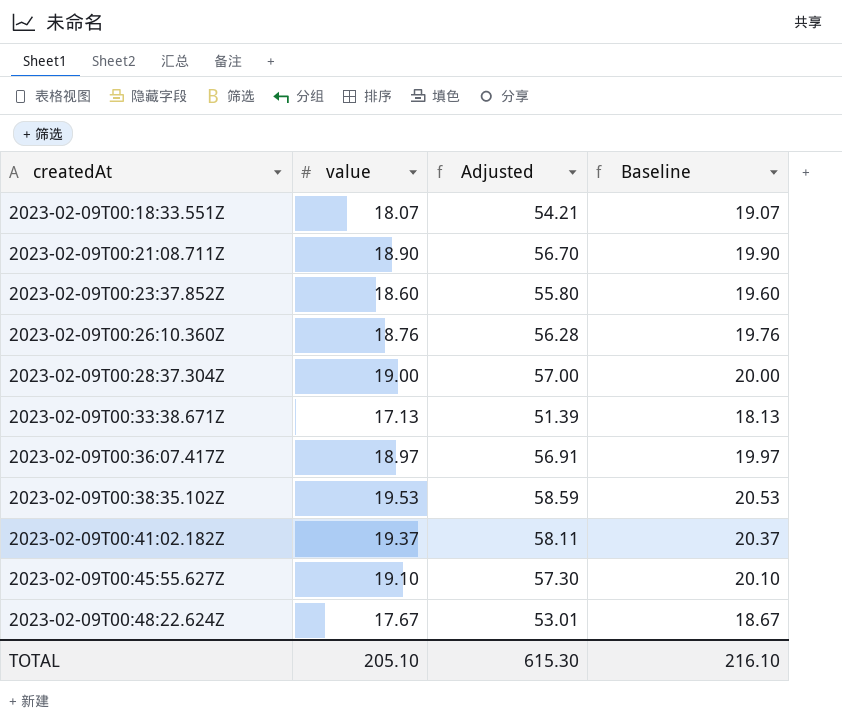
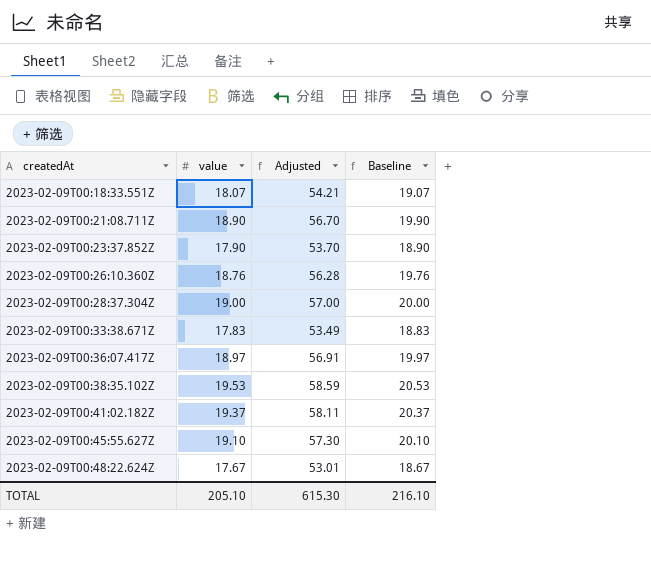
2023-02-09T00:23:37.852Z | value: 18.60 -> 17.90
2023-02-09T00:23:37.852Z | Adjusted: 55.80 -> 53.70
2023-02-09T00:23:37.852Z | Baseline: 19.60 -> 18.90
2023-02-09T00:33:38.671Z | value: 17.13 -> 17.83
2023-02-09T00:33:38.671Z | Adjusted: 51.39 -> 53.49
2023-02-09T00:33:38.671Z | Baseline: 18.13 -> 18.83

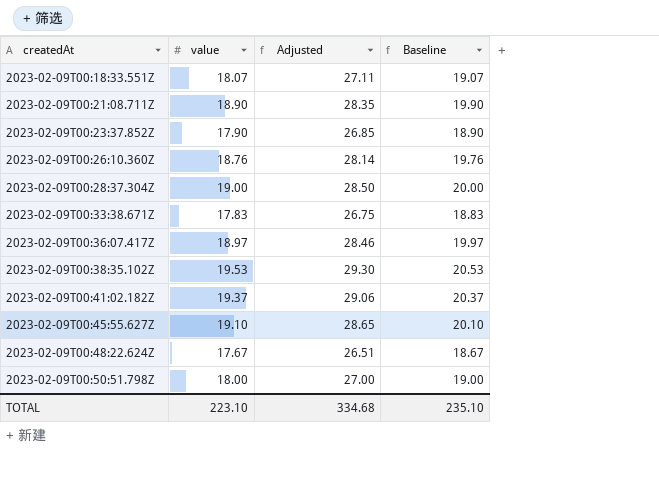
column Adjusted | formula: [value] * 3 -> [value] * 1.5
row 2023-02-09T00:50:51.798Z: none -> 18.00 | 27.00 | 19.00
TOTAL | value: 205.10 -> 223.10
TOTAL | Adjusted: 615.30 -> 334.68
TOTAL | Baseline: 216.10 -> 235.10

